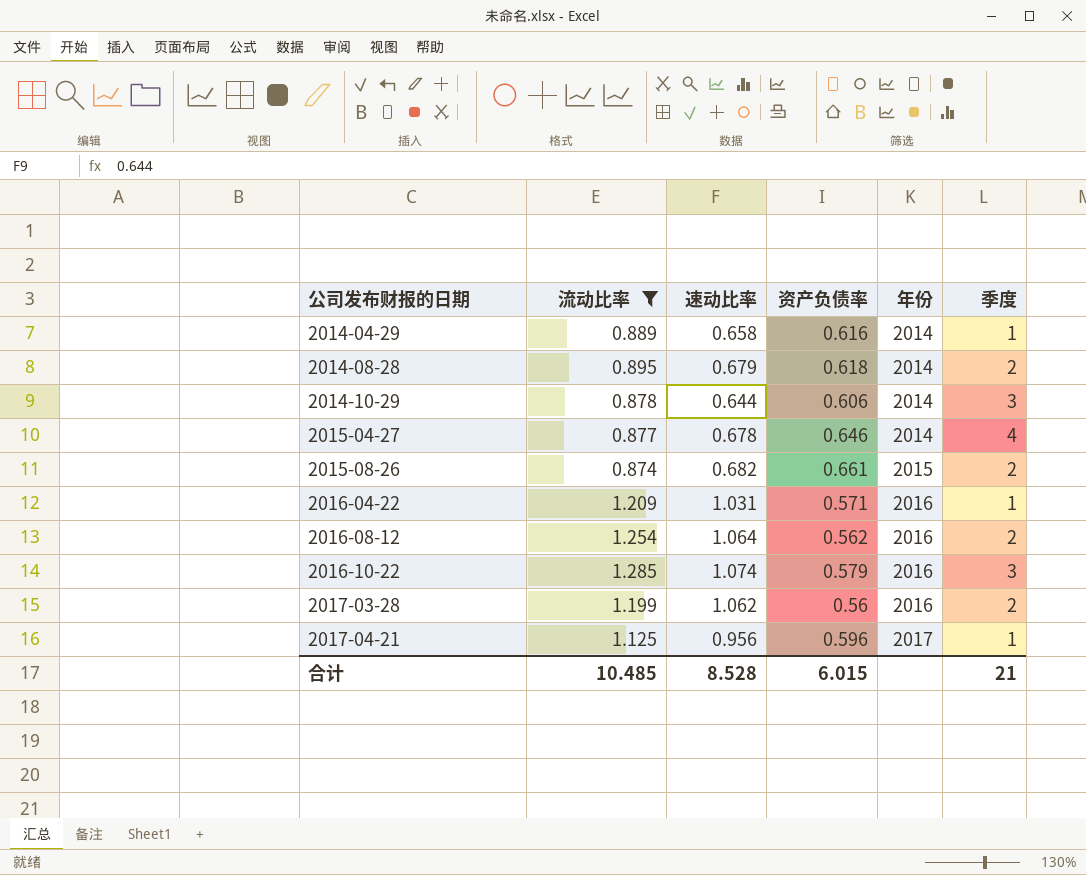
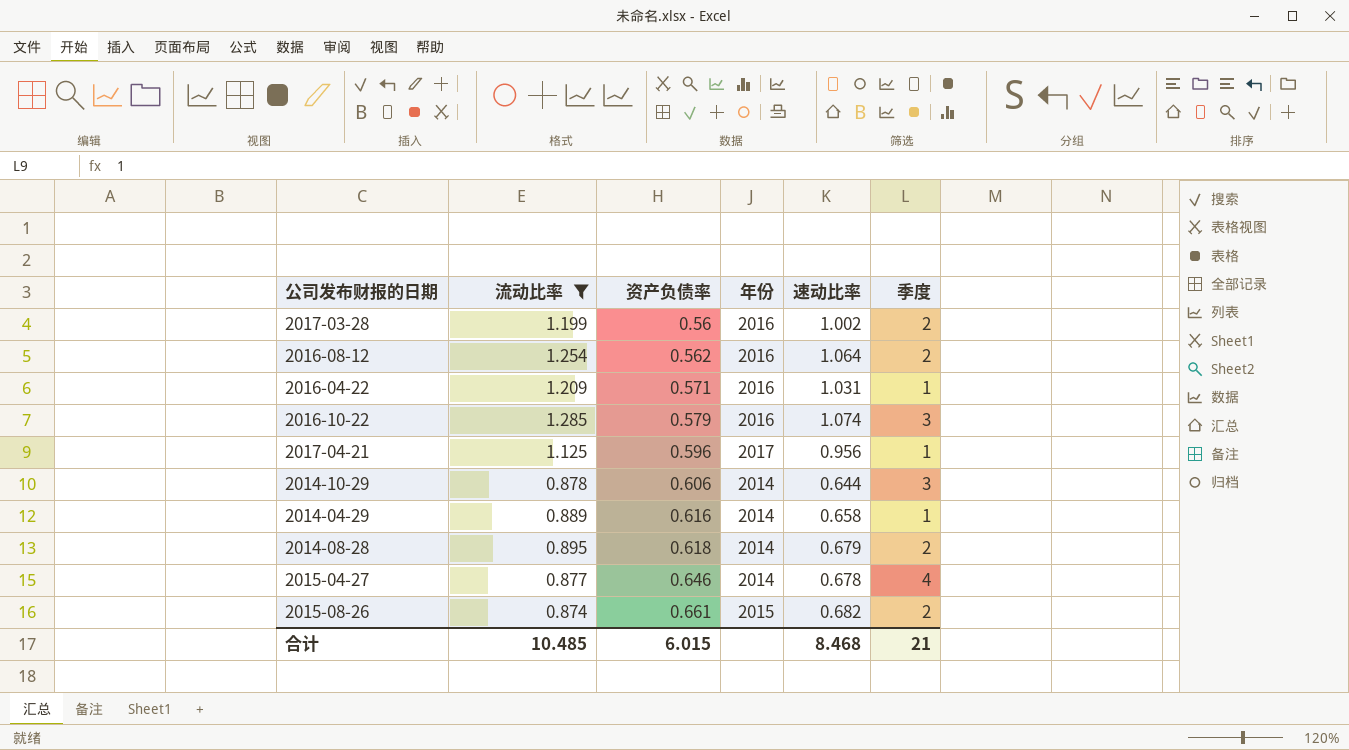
row order: 公司发布财报的日期 ascending -> 资产负债率 ascending
column 速动比率 | position: 3 -> 5
2017-03-28 | 速动比率: 1.062 -> 1.002
合计 | 速动比率: 8.528 -> 8.468

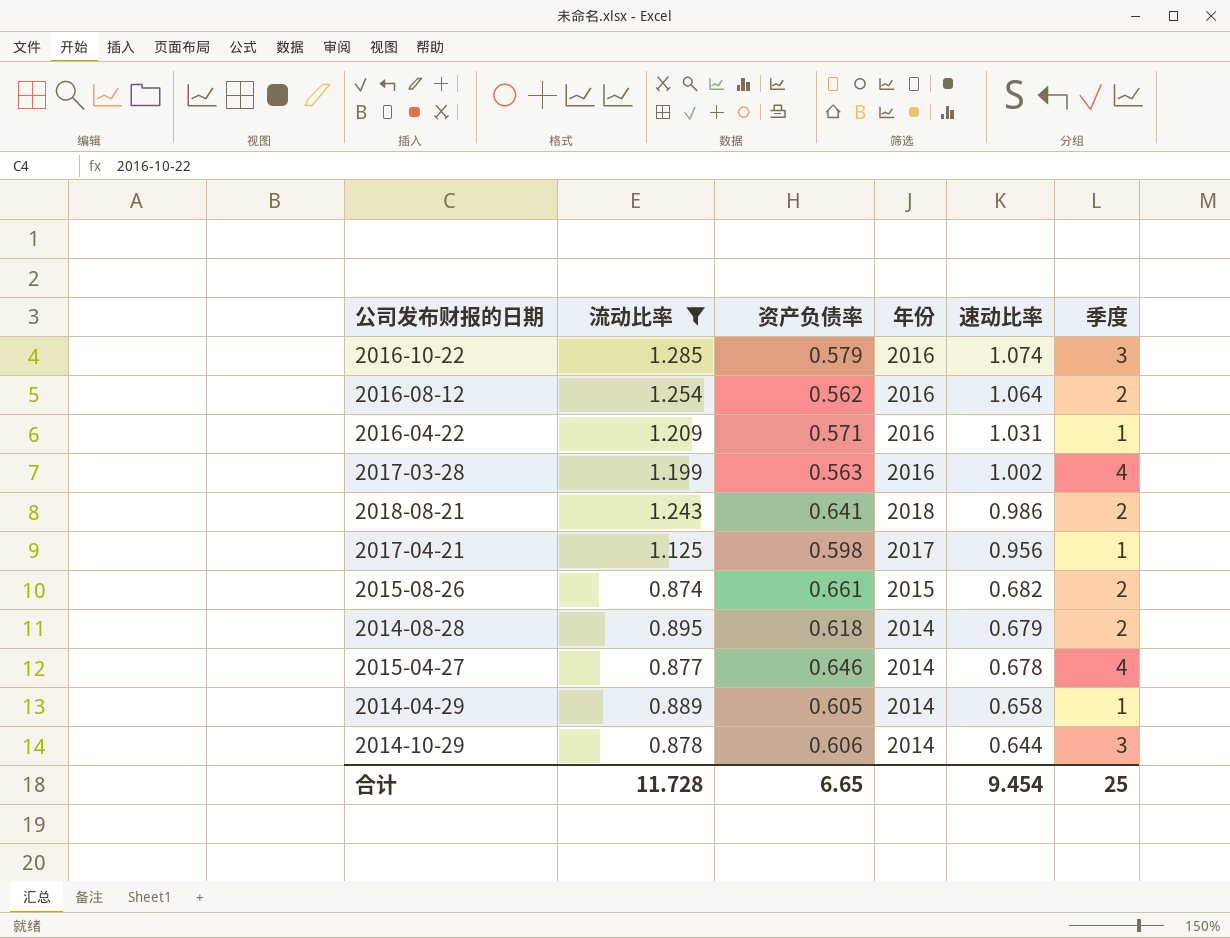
row order: 资产负债率 ascending -> 速动比率 descending
2017-03-28 | 资产负债率: 0.56 -> 0.563
2017-03-28 | 季度: 2 -> 4
row 2018-08-21: none -> 1.243 | 0.641 | 2018 | 0.986 | 2
2017-04-21 | 资产负债率: 0.596 -> 0.598
2014-04-29 | 资产负债率: 0.616 -> 0.605
合计 | 流动比率: 10.485 -> 11.728
合计 | 资产负债率: 6.015 -> 6.65
合计 | 速动比率: 8.468 -> 9.454
合计 | 季度: 21 -> 25

